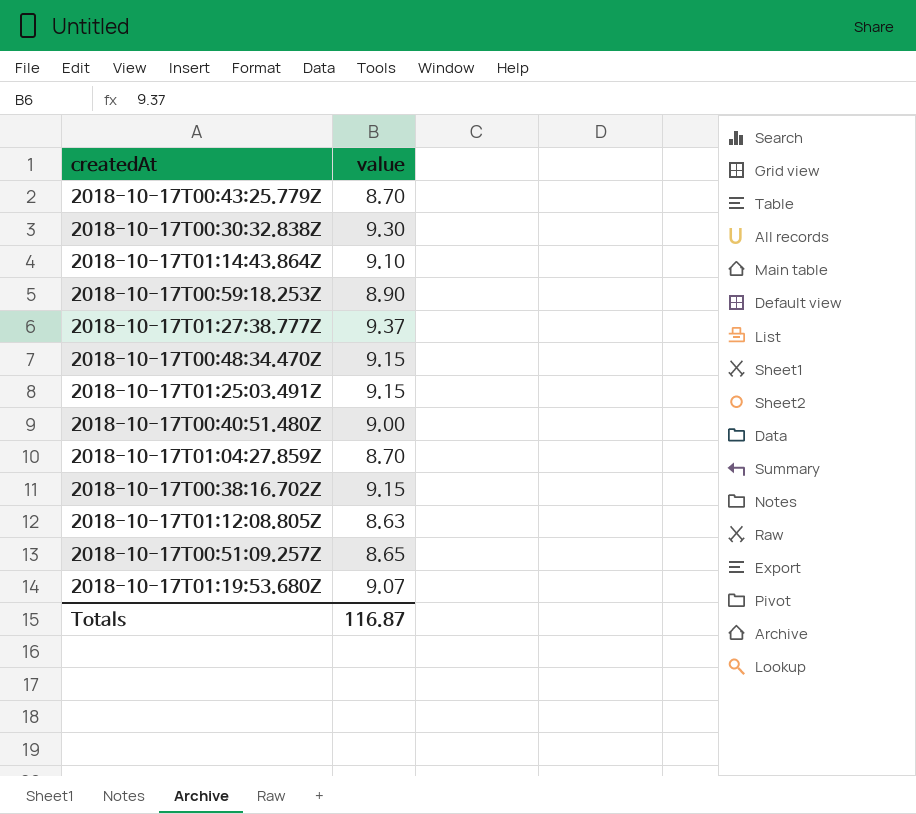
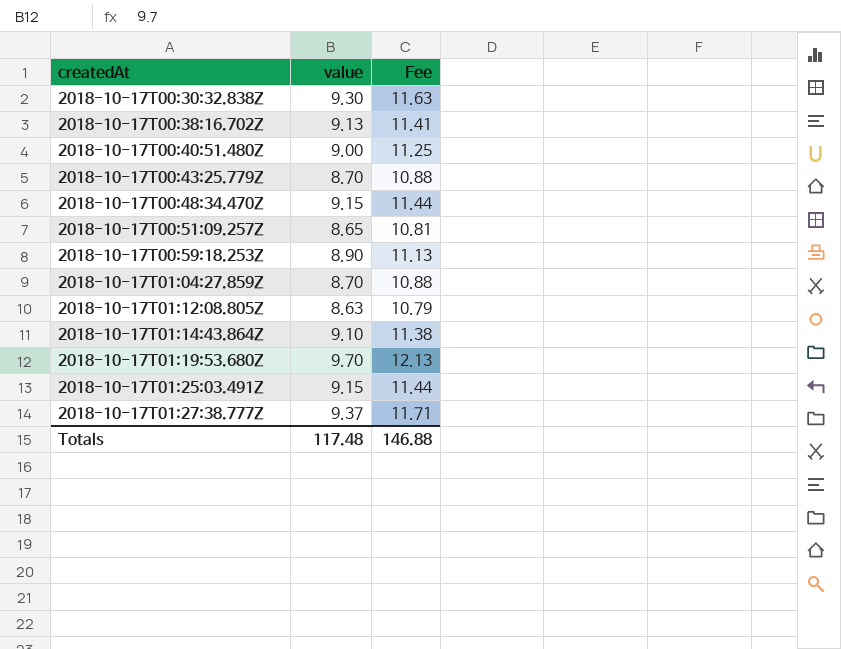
row order: none -> createdAt ascending
column Fee | formula: none -> [value] * 1.25
2018-10-17T00:38:16.702Z | value: 9.15 -> 9.13
2018-10-17T01:19:53.680Z | value: 9.07 -> 9.70
Totals | value: 116.87 -> 117.48

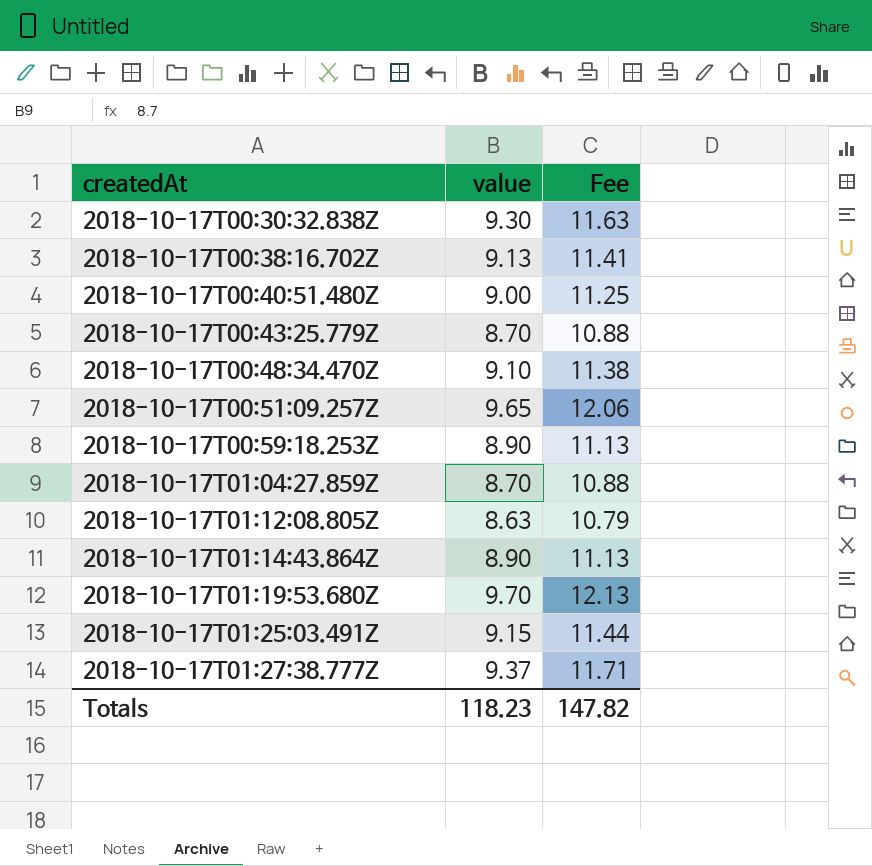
2018-10-17T00:48:34.470Z | value: 9.15 -> 9.10
2018-10-17T00:48:34.470Z | Fee: 11.44 -> 11.38
2018-10-17T00:51:09.257Z | value: 8.65 -> 9.65
2018-10-17T00:51:09.257Z | Fee: 10.81 -> 12.06
2018-10-17T01:14:43.864Z | value: 9.10 -> 8.90
2018-10-17T01:14:43.864Z | Fee: 11.38 -> 11.13
Totals | value: 117.48 -> 118.23
Totals | Fee: 146.88 -> 147.82

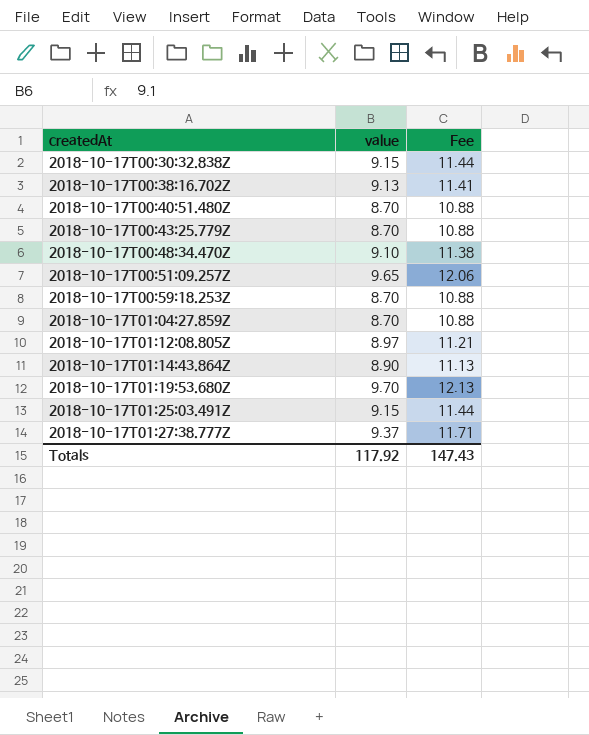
2018-10-17T00:30:32.838Z | value: 9.30 -> 9.15
2018-10-17T00:30:32.838Z | Fee: 11.63 -> 11.44
2018-10-17T00:40:51.480Z | value: 9.00 -> 8.70
2018-10-17T00:40:51.480Z | Fee: 11.25 -> 10.88
2018-10-17T00:59:18.253Z | value: 8.90 -> 8.70
2018-10-17T00:59:18.253Z | Fee: 11.13 -> 10.88
2018-10-17T01:12:08.805Z | value: 8.63 -> 8.97
2018-10-17T01:12:08.805Z | Fee: 10.79 -> 11.21
Totals | value: 118.23 -> 117.92
Totals | Fee: 147.82 -> 147.43

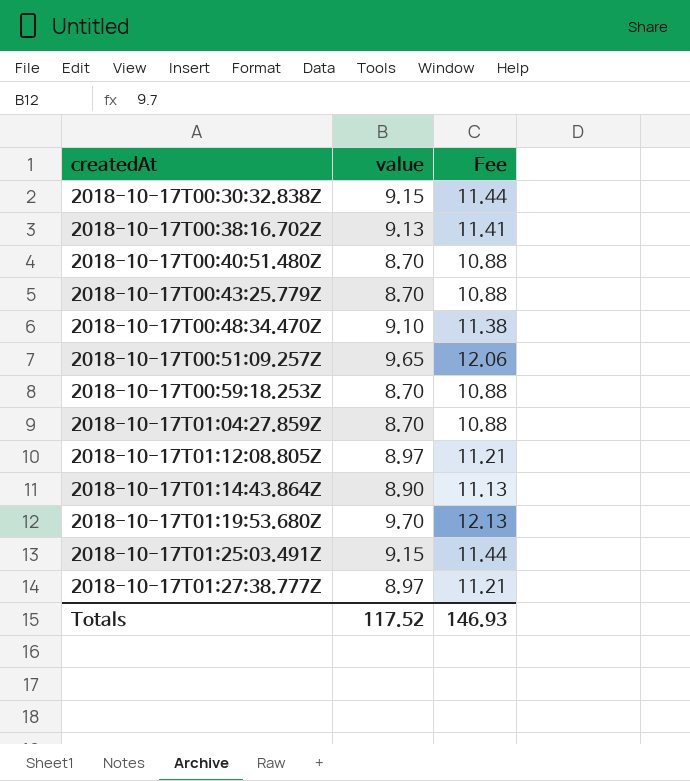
2018-10-17T01:27:38.777Z | value: 9.37 -> 8.97
2018-10-17T01:27:38.777Z | Fee: 11.71 -> 11.21
Totals | value: 117.92 -> 117.52
Totals | Fee: 147.43 -> 146.93

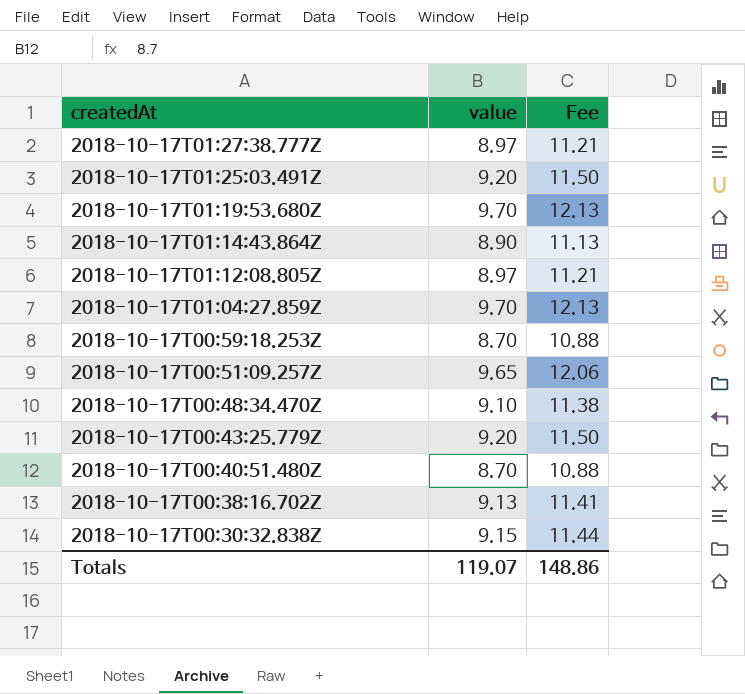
row order: createdAt ascending -> createdAt descending
2018-10-17T01:25:03.491Z | value: 9.15 -> 9.20
2018-10-17T01:25:03.491Z | Fee: 11.44 -> 11.50
2018-10-17T01:04:27.859Z | value: 8.70 -> 9.70
2018-10-17T01:04:27.859Z | Fee: 10.88 -> 12.13
2018-10-17T00:43:25.779Z | value: 8.70 -> 9.20
2018-10-17T00:43:25.779Z | Fee: 10.88 -> 11.50
Totals | value: 117.52 -> 119.07
Totals | Fee: 146.93 -> 148.86

